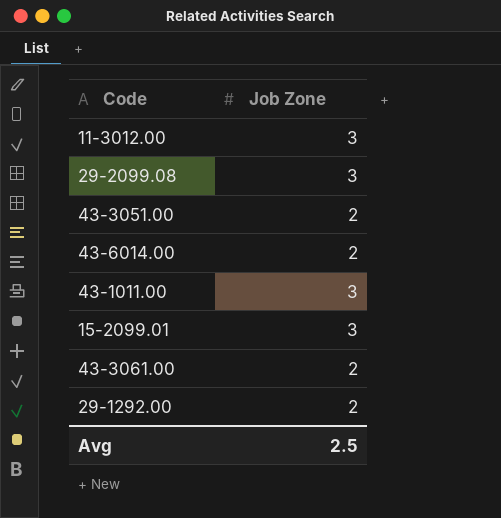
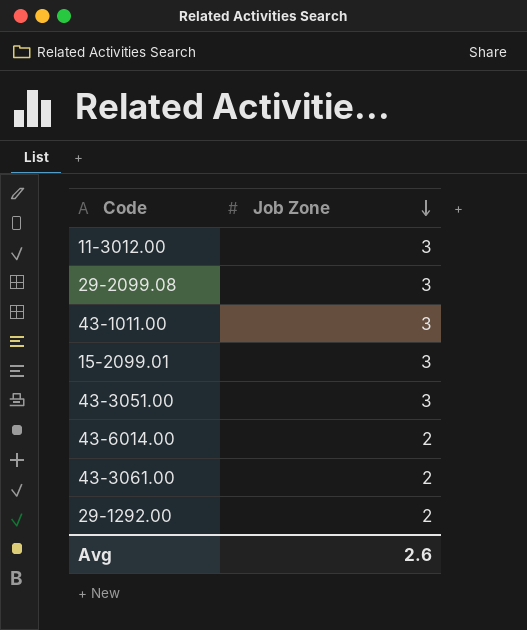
row order: none -> Job Zone descending
43-3051.00 | Job Zone: 2 -> 3
Avg | Job Zone: 2.5 -> 2.6

